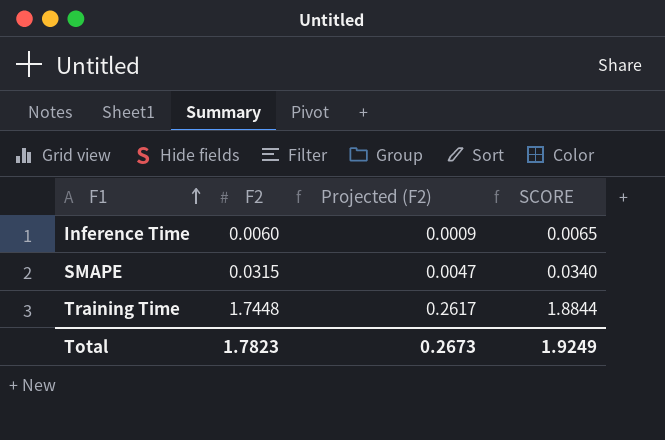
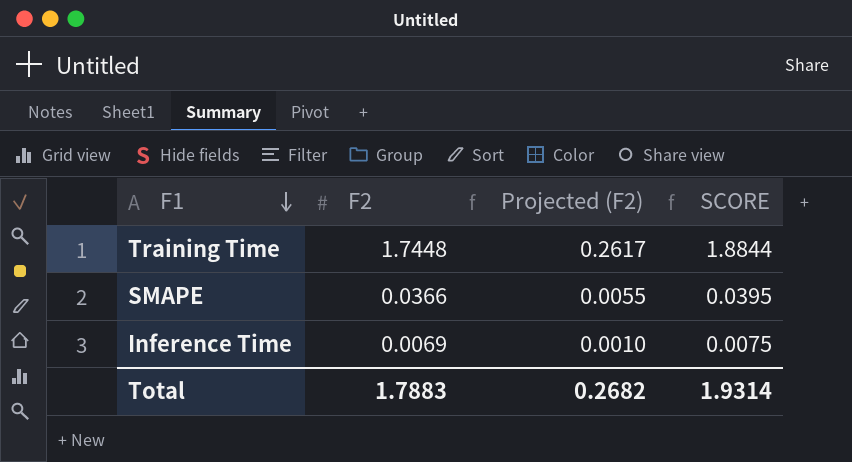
row order: F1 ascending -> F1 descending
SMAPE | F2: 0.0315 -> 0.0366
SMAPE | Projected (F2): 0.0047 -> 0.0055
SMAPE | SCORE: 0.0340 -> 0.0395
Inference Time | F2: 0.0060 -> 0.0069
Inference Time | Projected (F2): 0.0009 -> 0.0010
Inference Time | SCORE: 0.0065 -> 0.0075
Total | F2: 1.7823 -> 1.7883
Total | Projected (F2): 0.2673 -> 0.2682
Total | SCORE: 1.9249 -> 1.9314

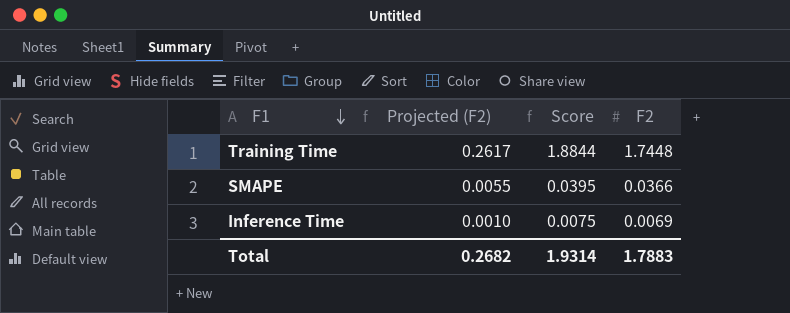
column name: SCORE -> Score
column F2 | position: 2 -> 4

